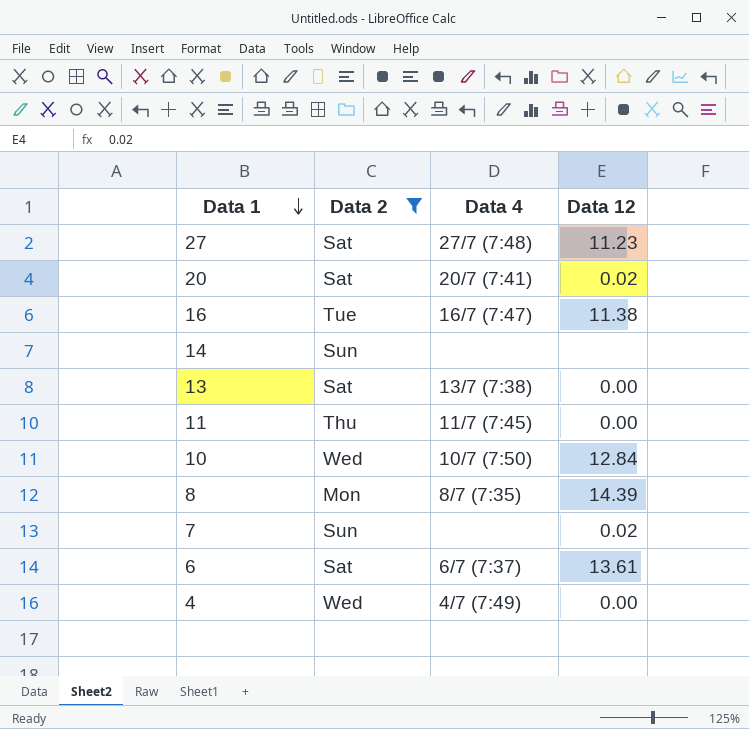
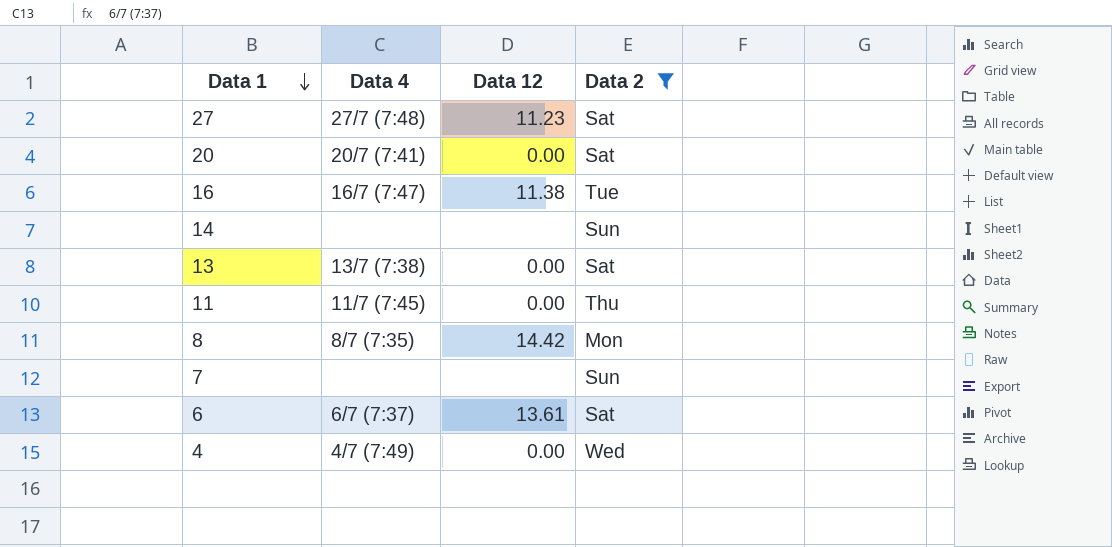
column Data 2 | position: 2 -> 4
row 10: Wed | 10/7 (7:50) | 12.84 -> none
20 | Data 12: 0.02 -> 0.00
8 | Data 12: 14.39 -> 14.42
7 | Data 12: 0.02 -> none

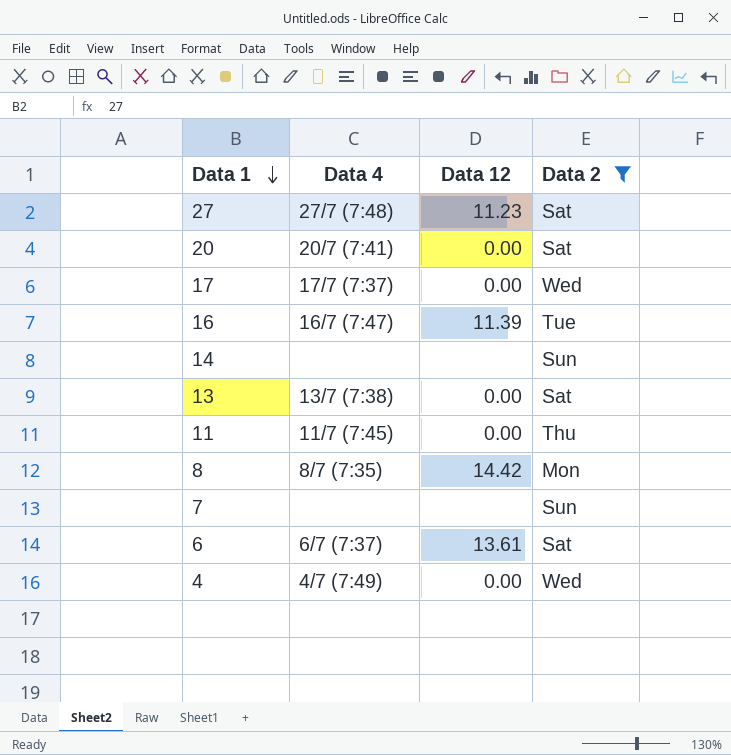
row 17: none -> 17/7 (7:37) | 0.00 | Wed
16 | Data 12: 11.38 -> 11.39

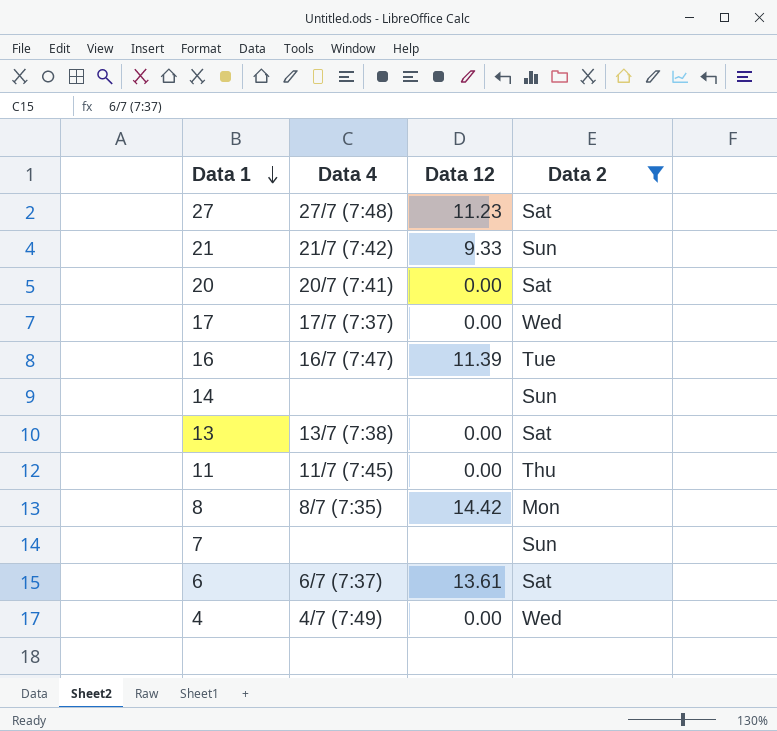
row 21: none -> 21/7 (7:42) | 9.33 | Sun

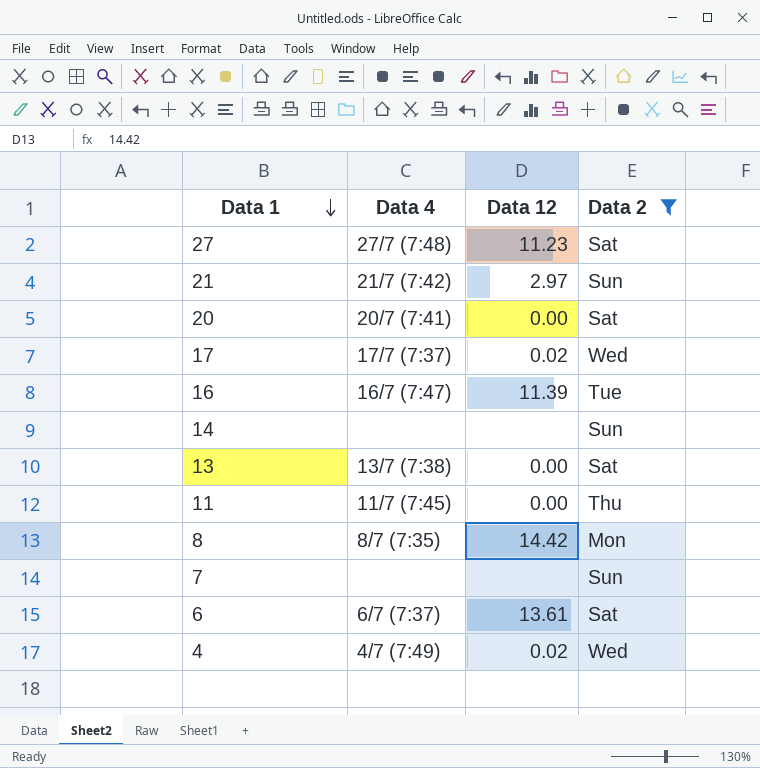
21 | Data 12: 9.33 -> 2.97
17 | Data 12: 0.00 -> 0.02
4 | Data 12: 0.00 -> 0.02

